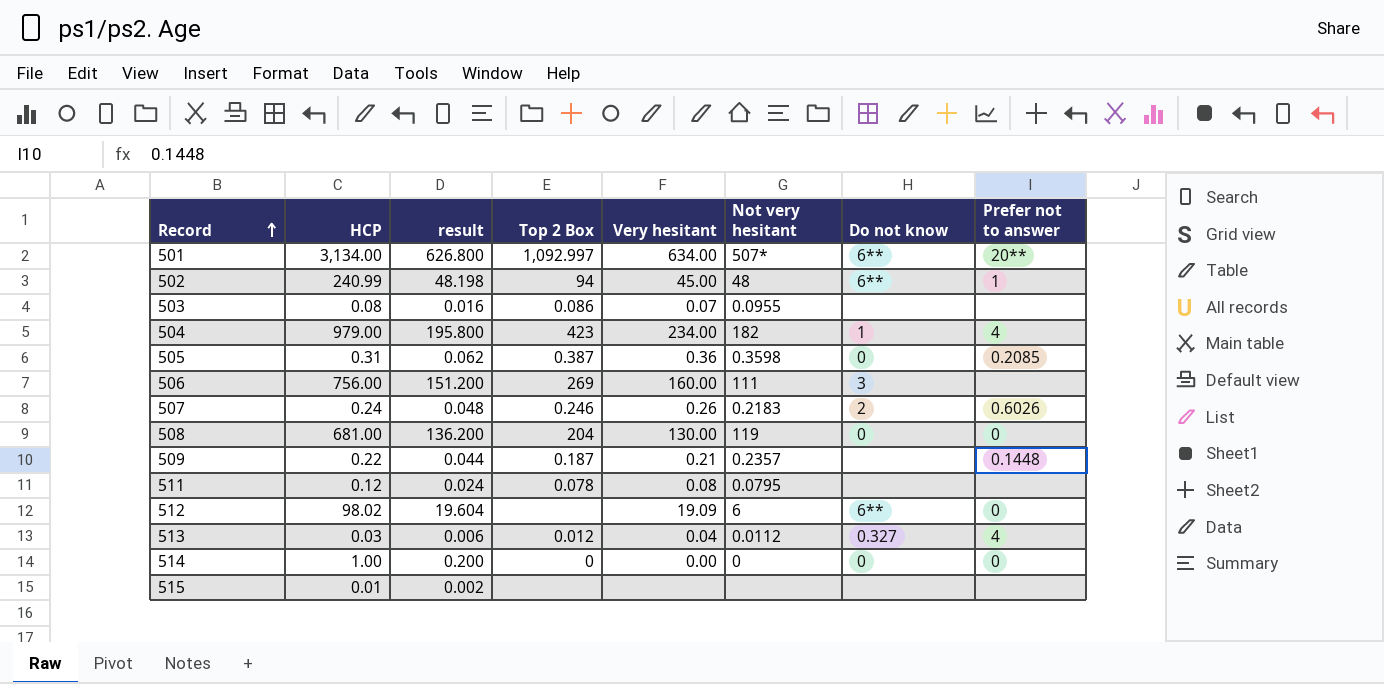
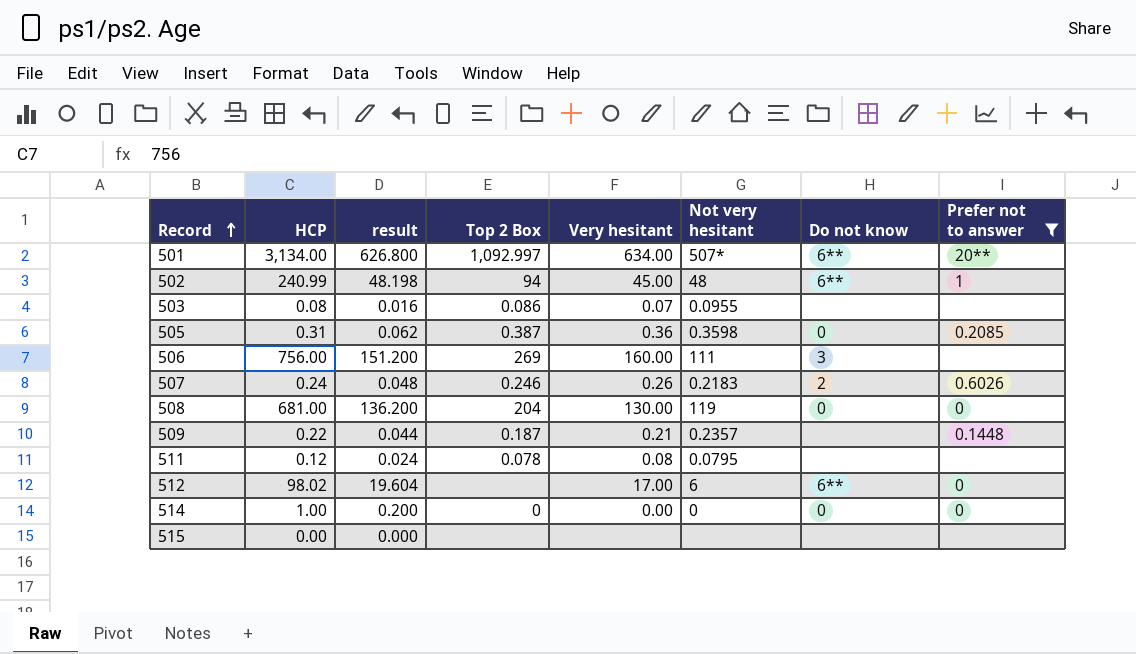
filter: none -> Prefer not to answer != 4
512 | Very hesitant: 19.09 -> 17.00
515 | HCP: 0.01 -> 0.00
515 | result: 0.002 -> 0.000

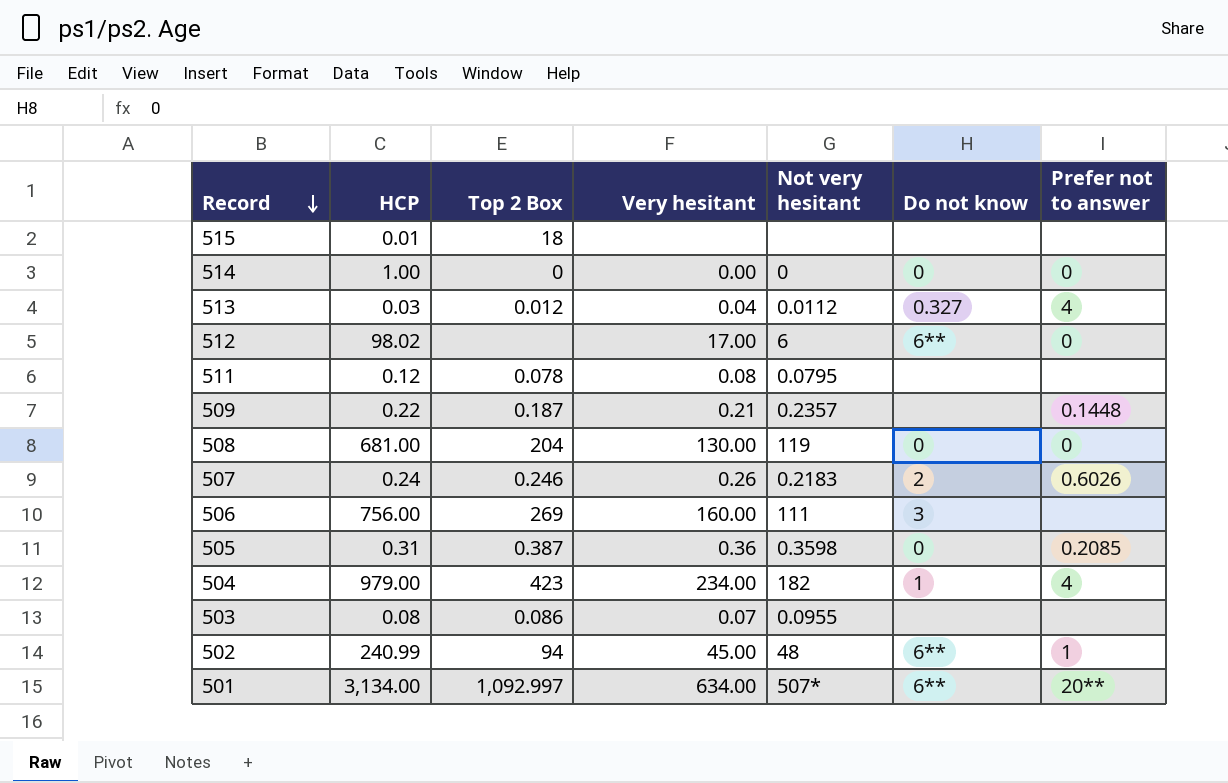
filter: Prefer not to answer != 4 -> none
row order: Record ascending -> Record descending
column result | formula: [HCP] * 0.2 -> none
515 | HCP: 0.00 -> 0.01
515 | Top 2 Box: none -> 18

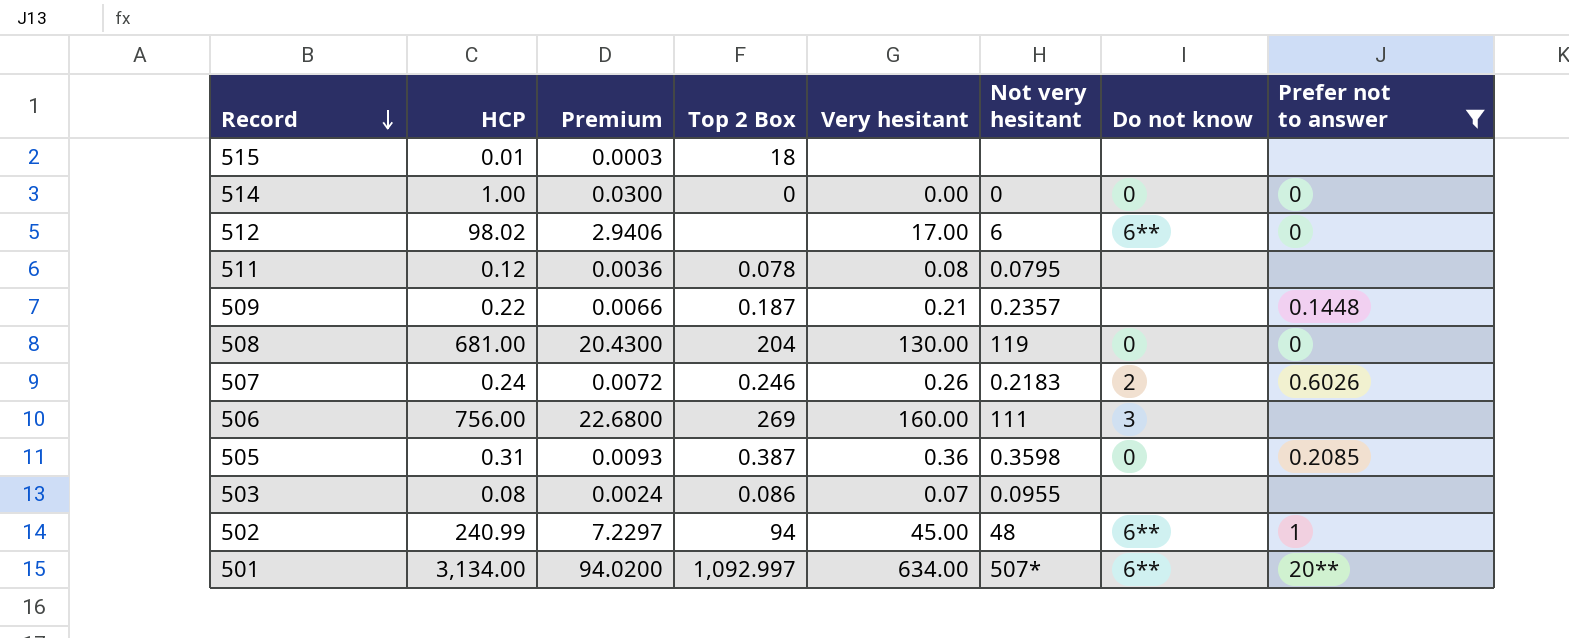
filter: none -> Prefer not to answer != 4
column Premium | formula: none -> [HCP] * 0.03

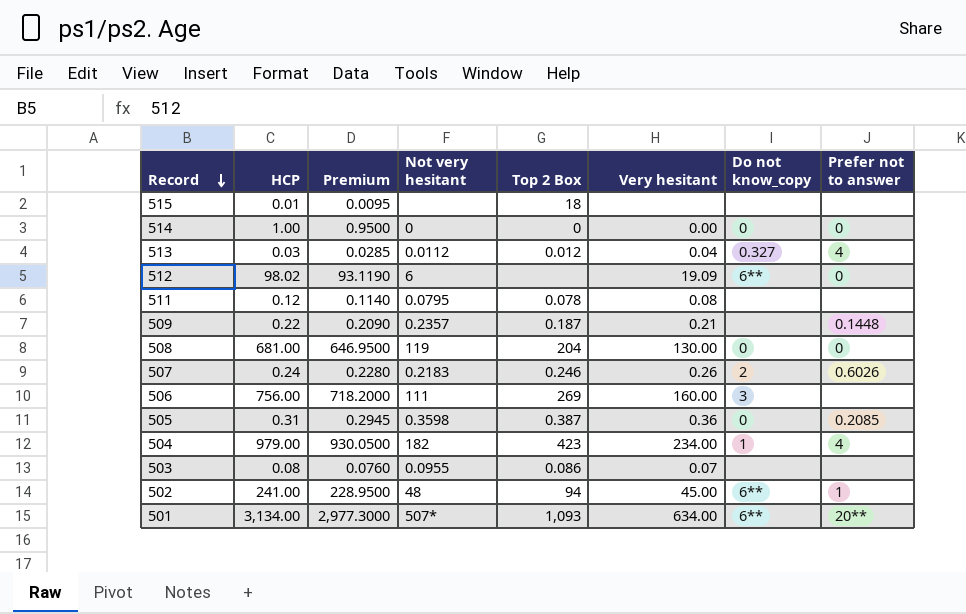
filter: Prefer not to answer != 4 -> none
column Premium | formula: [HCP] * 0.03 -> [HCP] * 0.95
column Not very hesitant | position: 6 -> 4
column name: Do not know -> Do not know_copy
512 | Very hesitant: 17.00 -> 19.09
502 | HCP: 240.99 -> 241.00
501 | Top 2 Box: 1,092.997 -> 1,093

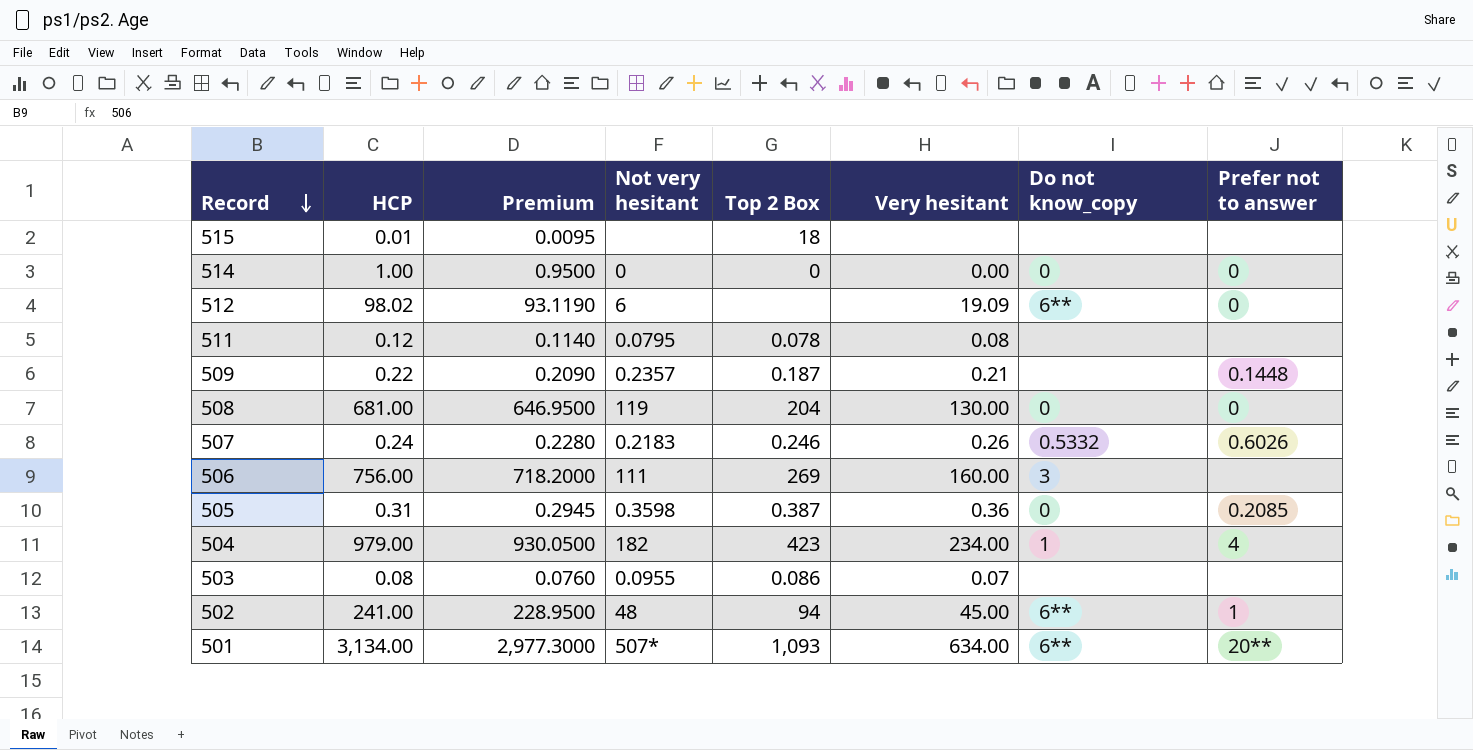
row 513: 0.03 | 0.0285 | 0.0112 | 0.012 | 0.04 | 0.327 | 4 -> none
507 | Do not know_copy: 2 -> 0.5332

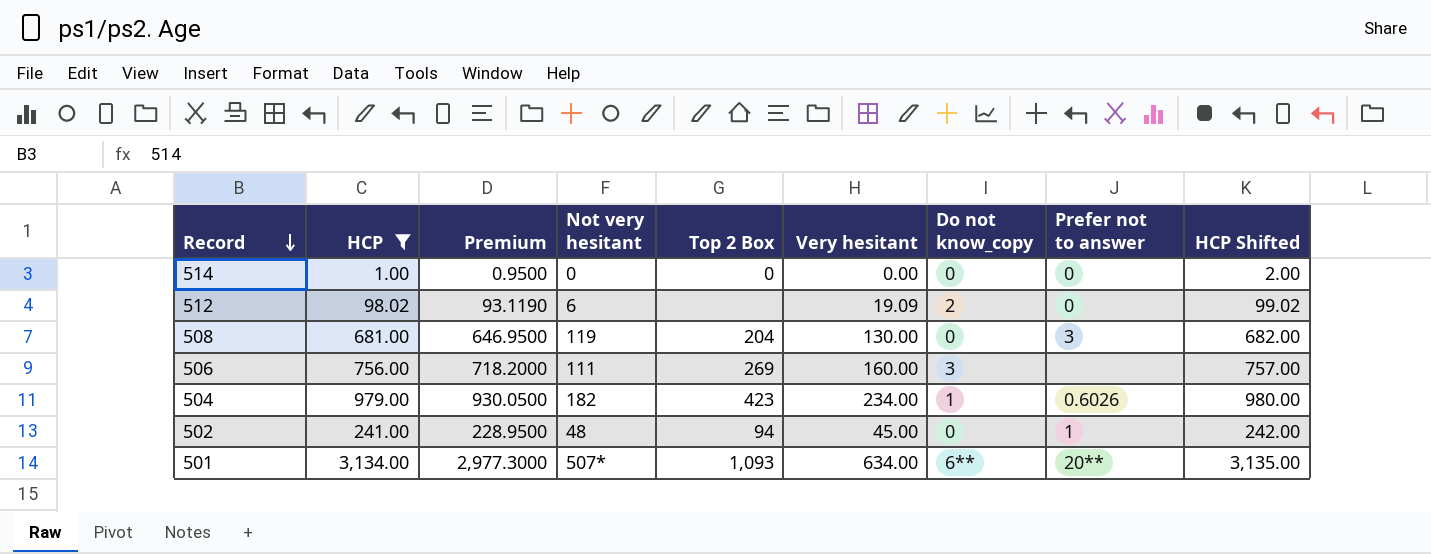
filter: none -> HCP >= 1.00
column HCP Shifted | formula: none -> [HCP] + 1
512 | Do not know_copy: 6** -> 2
508 | Prefer not to answer: 0 -> 3
504 | Prefer not to answer: 4 -> 0.6026
502 | Do not know_copy: 6** -> 0

